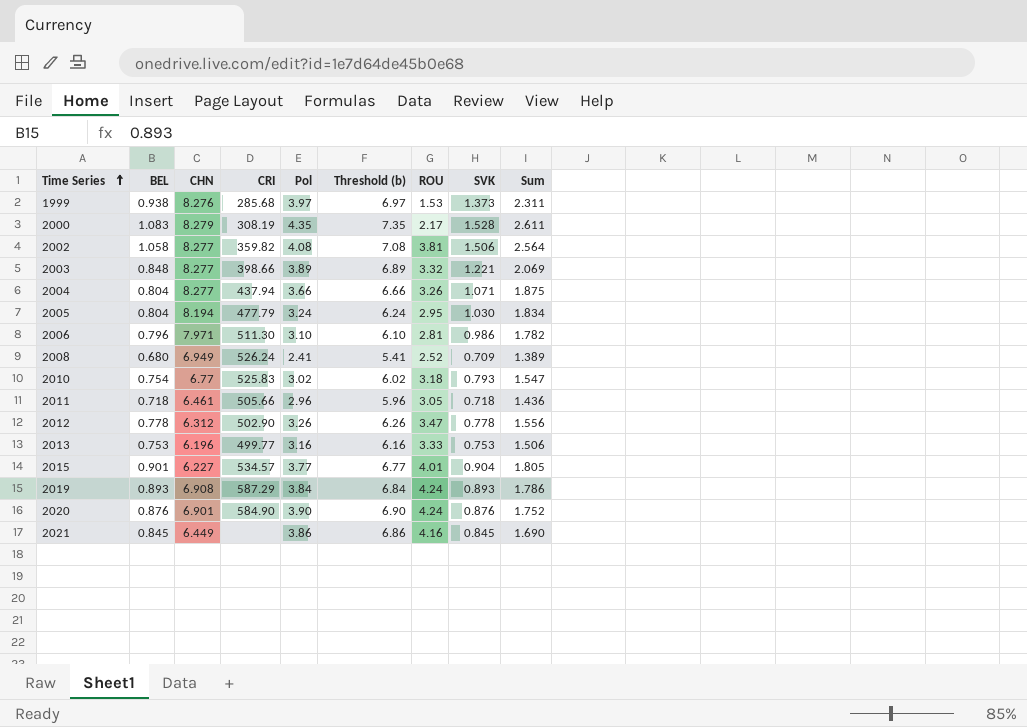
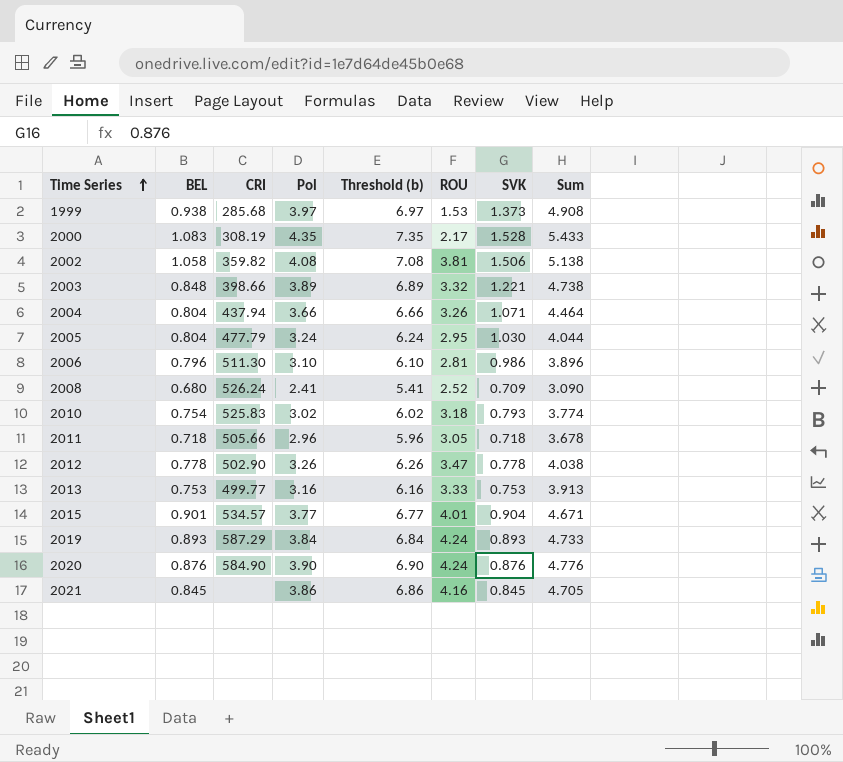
column CHN | position: 3 -> none
column Sum | formula: [BEL] + [SVK] -> [BEL] + [Pol]

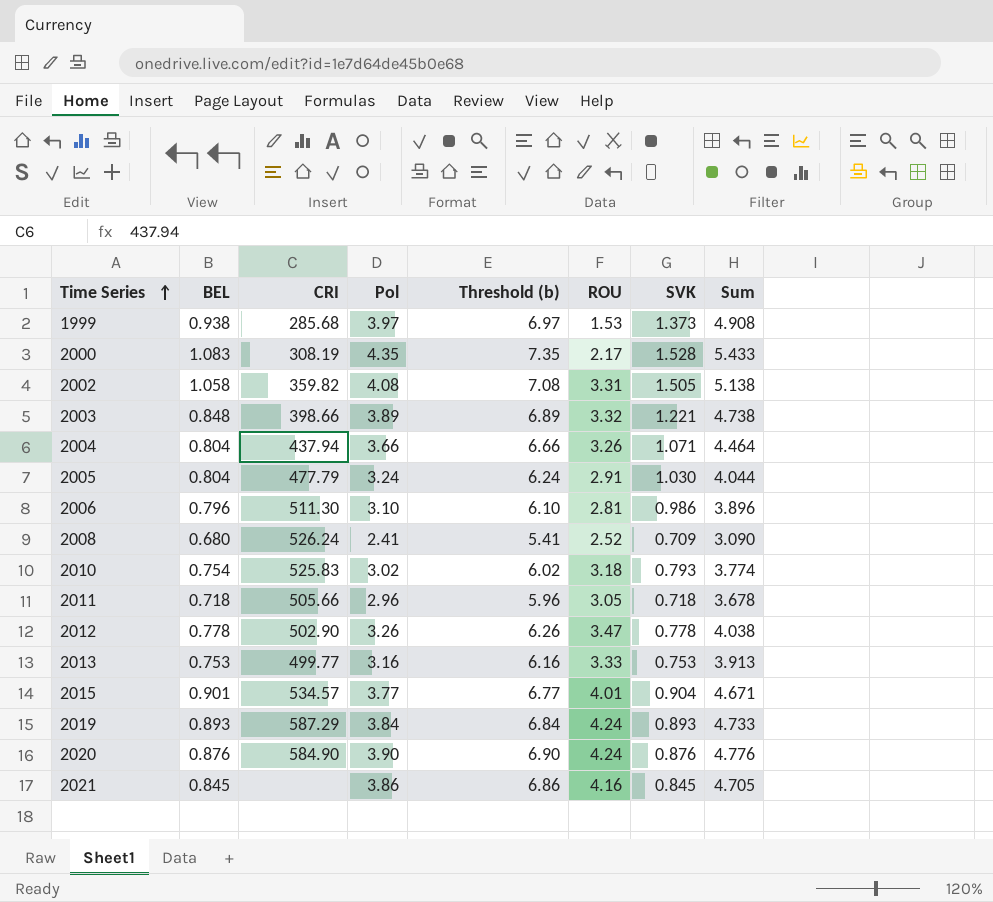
2002 | ROU: 3.81 -> 3.31
2002 | SVK: 1.506 -> 1.505
2005 | ROU: 2.95 -> 2.91

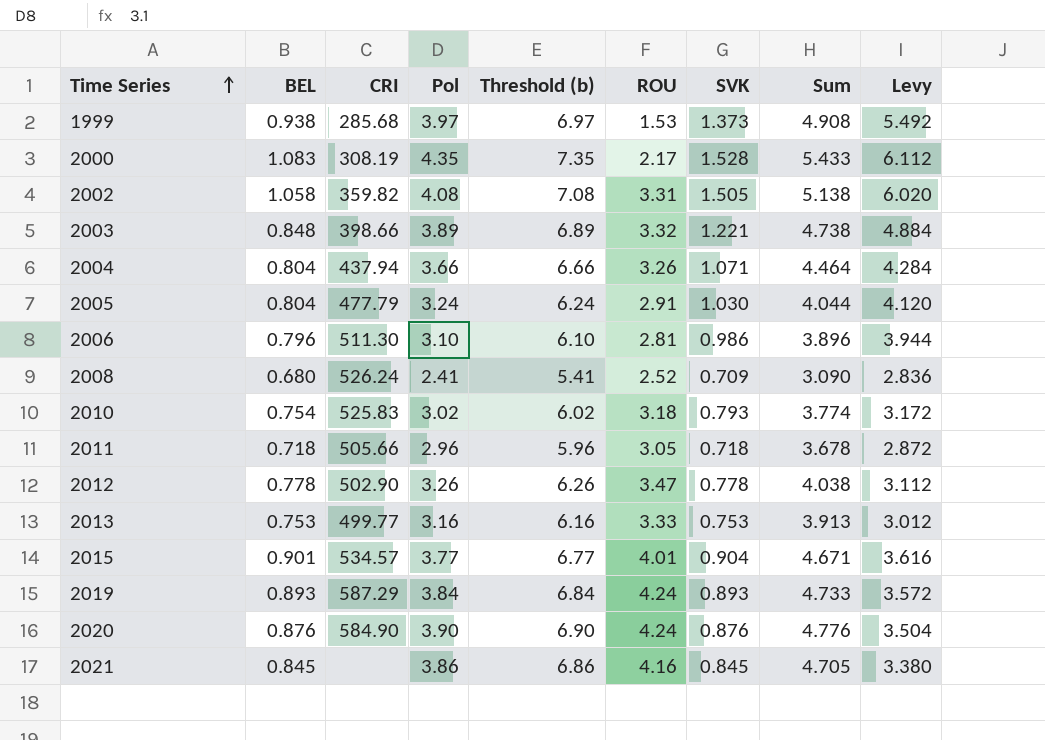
column Levy | formula: none -> [SVK] * 4

